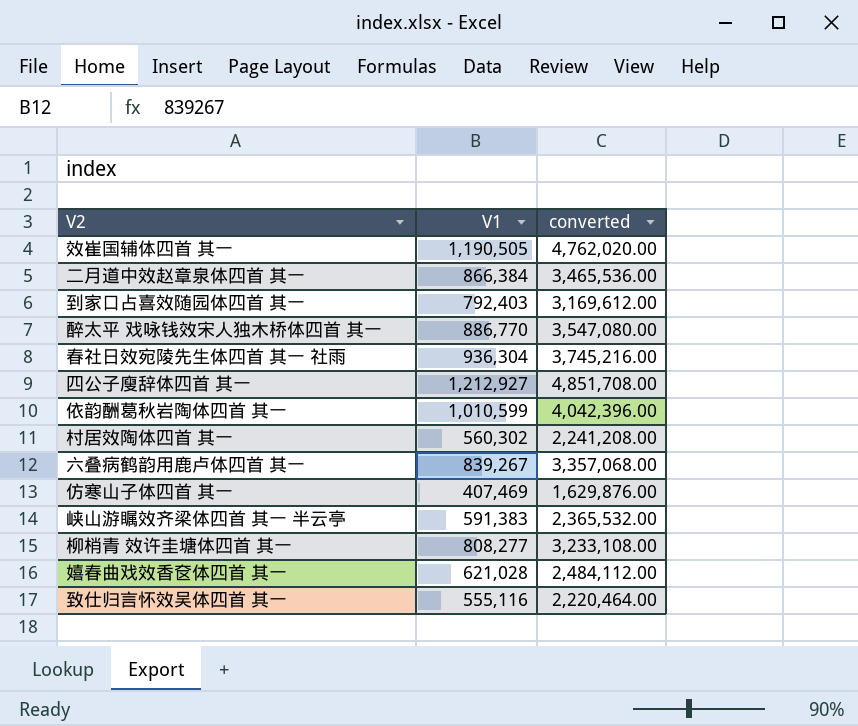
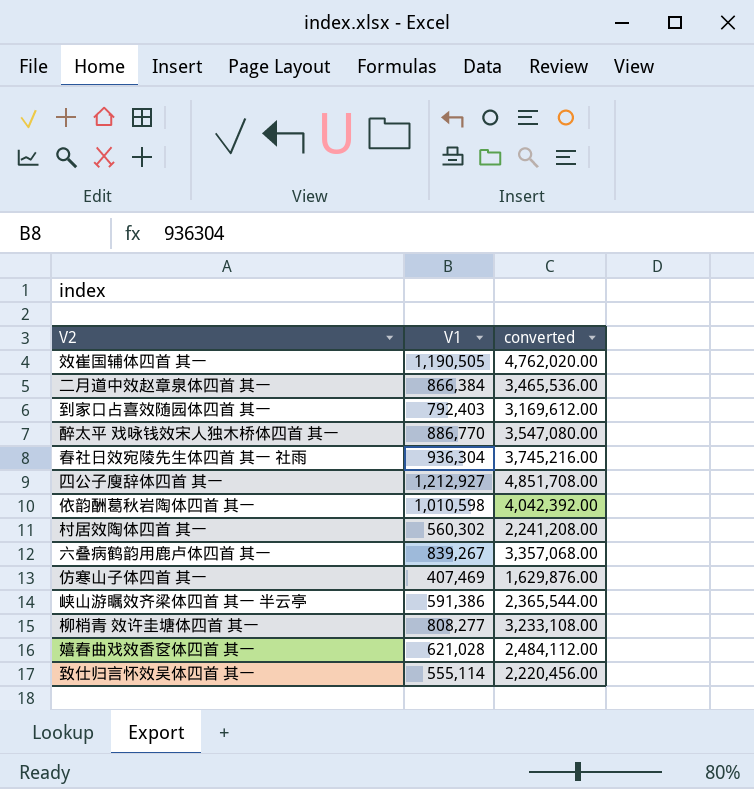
依韵酬葛秋岩陶体四首 其一 | V1: 1,010,599 -> 1,010,598
依韵酬葛秋岩陶体四首 其一 | converted: 4,042,396.00 -> 4,042,392.00
峡山游瞩效齐梁体四首 其一 半云亭 | V1: 591,383 -> 591,386
峡山游瞩效齐梁体四首 其一 半云亭 | converted: 2,365,532.00 -> 2,365,544.00
致仕归言怀效吴体四首 其一 | V1: 555,116 -> 555,114
致仕归言怀效吴体四首 其一 | converted: 2,220,464.00 -> 2,220,456.00

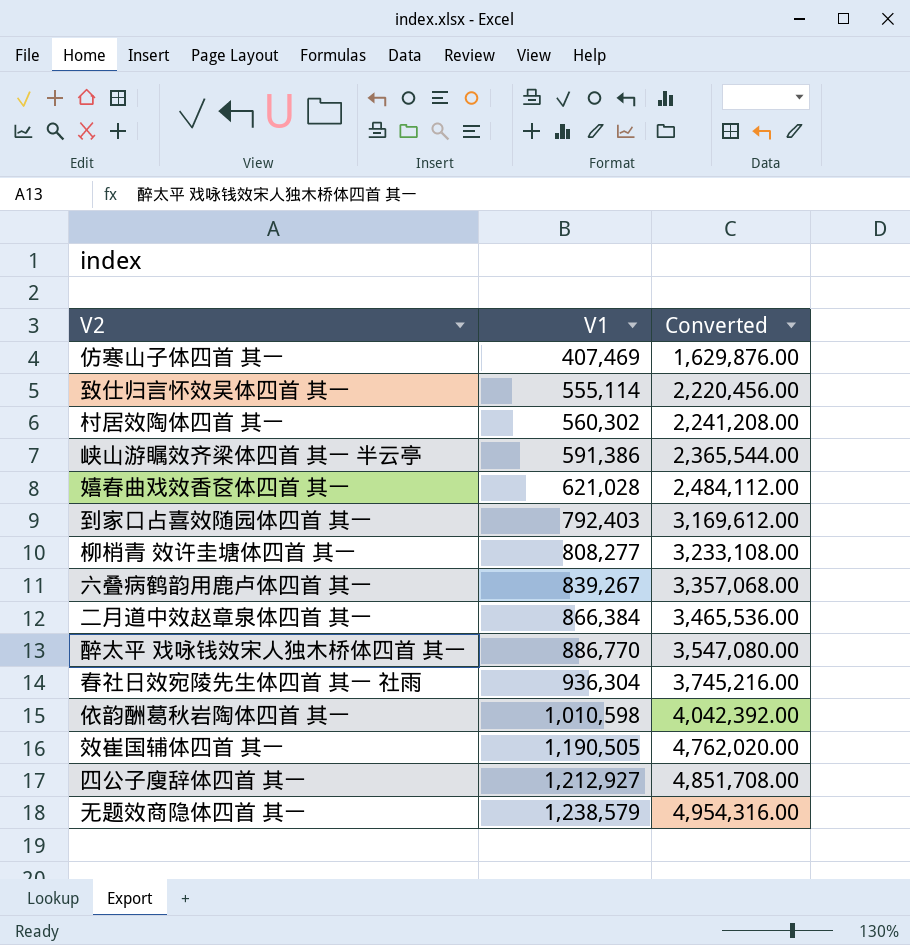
row order: none -> V1 ascending
column name: converted -> Converted
row 无题效商隐体四首 其一: none -> 1,238,579 | 4,954,316.00

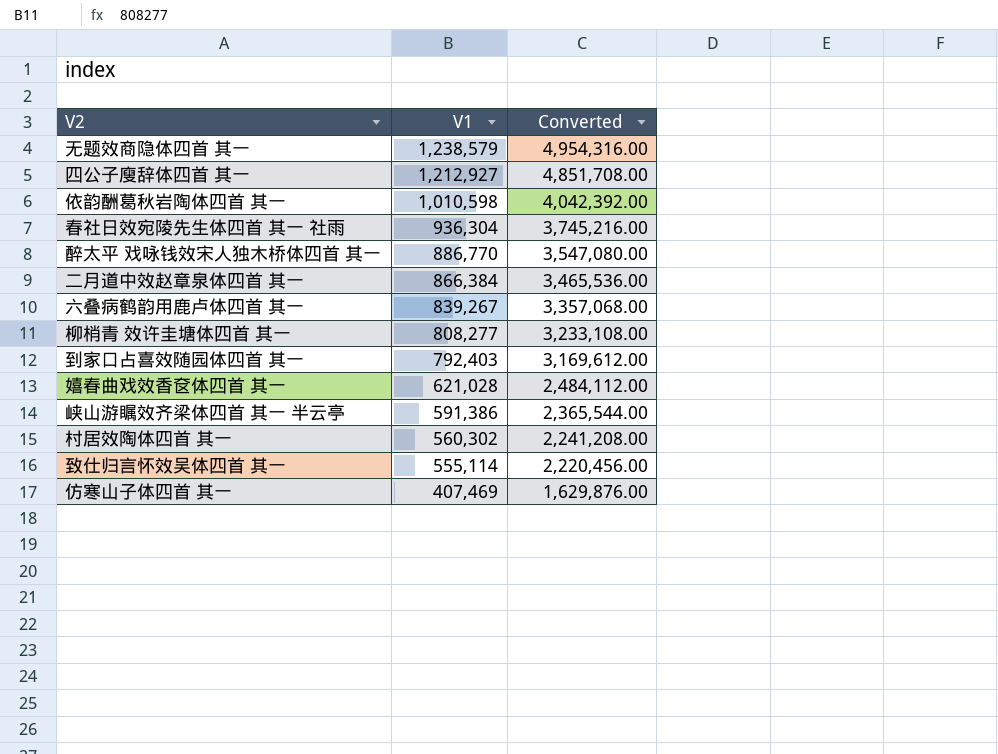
row order: V1 ascending -> V1 descending
row 效崔国辅体四首 其一: 1,190,505 | 4,762,020.00 -> none

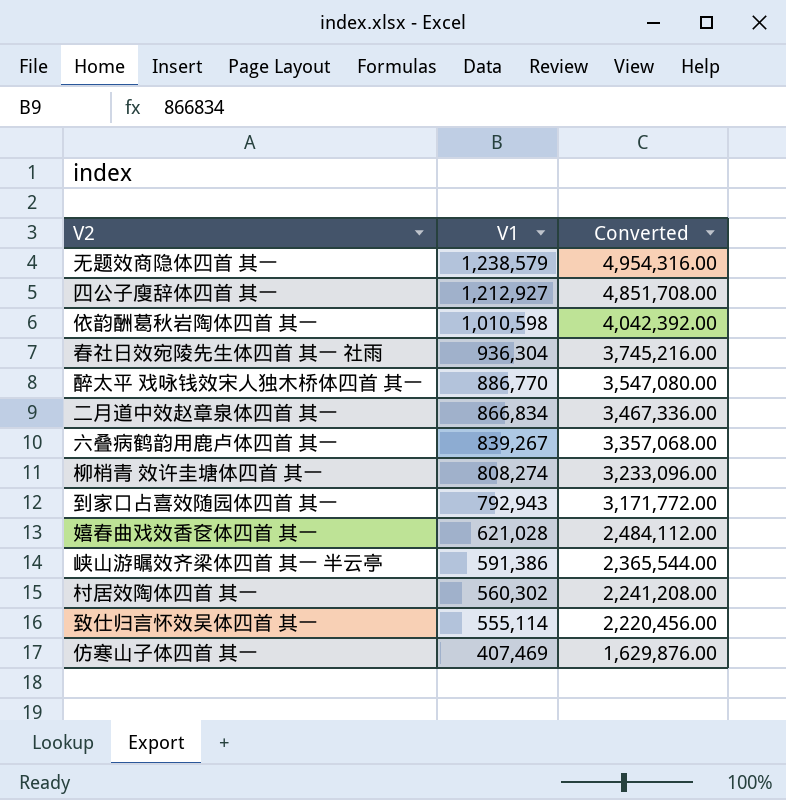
二月道中效赵章泉体四首 其一 | V1: 866,384 -> 866,834
二月道中效赵章泉体四首 其一 | Converted: 3,465,536.00 -> 3,467,336.00
柳梢青 效许圭塘体四首 其一 | V1: 808,277 -> 808,274
柳梢青 效许圭塘体四首 其一 | Converted: 3,233,108.00 -> 3,233,096.00
到家口占喜效随园体四首 其一 | V1: 792,403 -> 792,943
到家口占喜效随园体四首 其一 | Converted: 3,169,612.00 -> 3,171,772.00

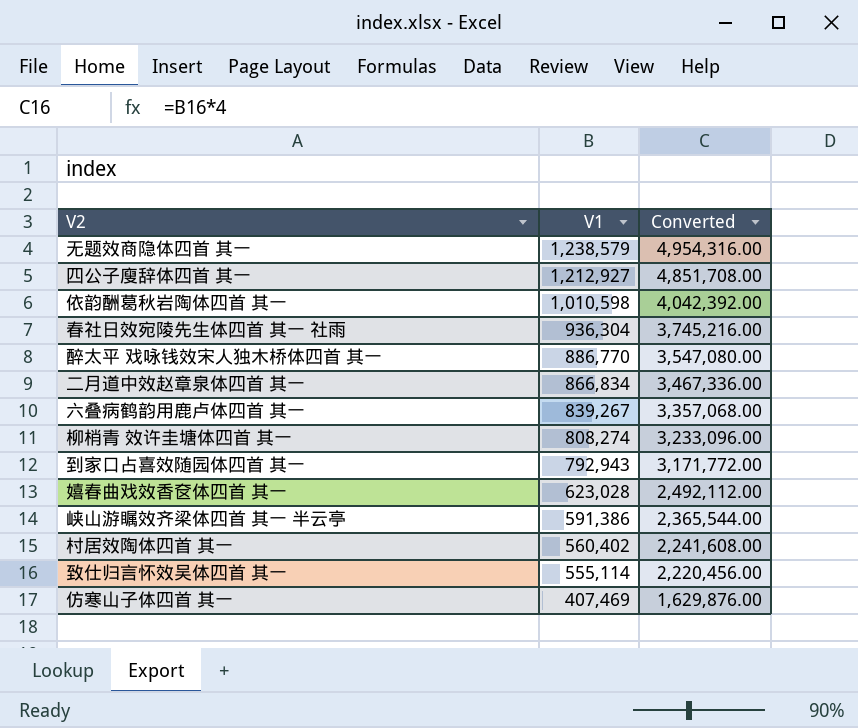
嬉春曲戏效香奁体四首 其一 | V1: 621,028 -> 623,028
嬉春曲戏效香奁体四首 其一 | Converted: 2,484,112.00 -> 2,492,112.00
村居效陶体四首 其一 | V1: 560,302 -> 560,402
村居效陶体四首 其一 | Converted: 2,241,208.00 -> 2,241,608.00

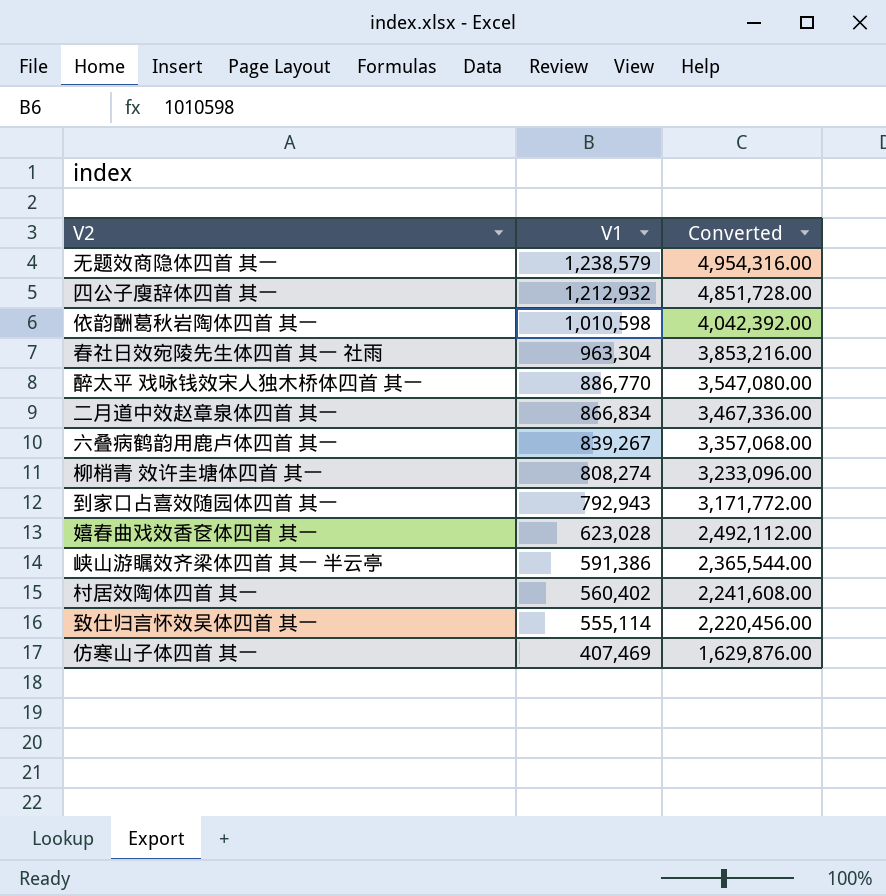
四公子廋辞体四首 其一 | V1: 1,212,927 -> 1,212,932
四公子廋辞体四首 其一 | Converted: 4,851,708.00 -> 4,851,728.00
春社日效宛陵先生体四首 其一 社雨 | V1: 936,304 -> 963,304
春社日效宛陵先生体四首 其一 社雨 | Converted: 3,745,216.00 -> 3,853,216.00

